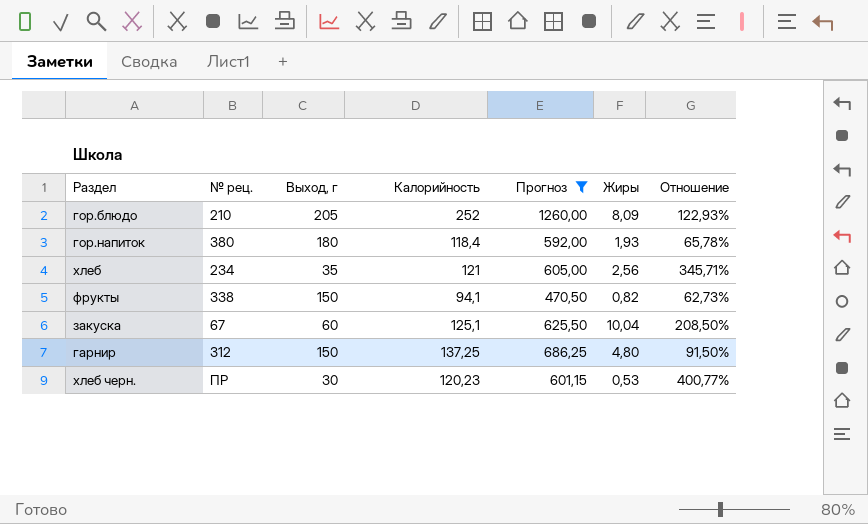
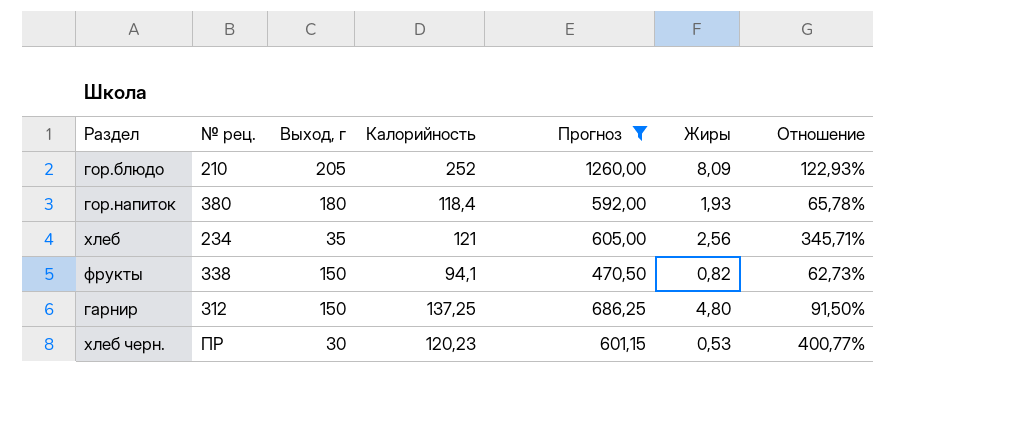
row закуска: 67 | 60 | 125,1 | 625,50 | 10,04 | 208,50% -> none

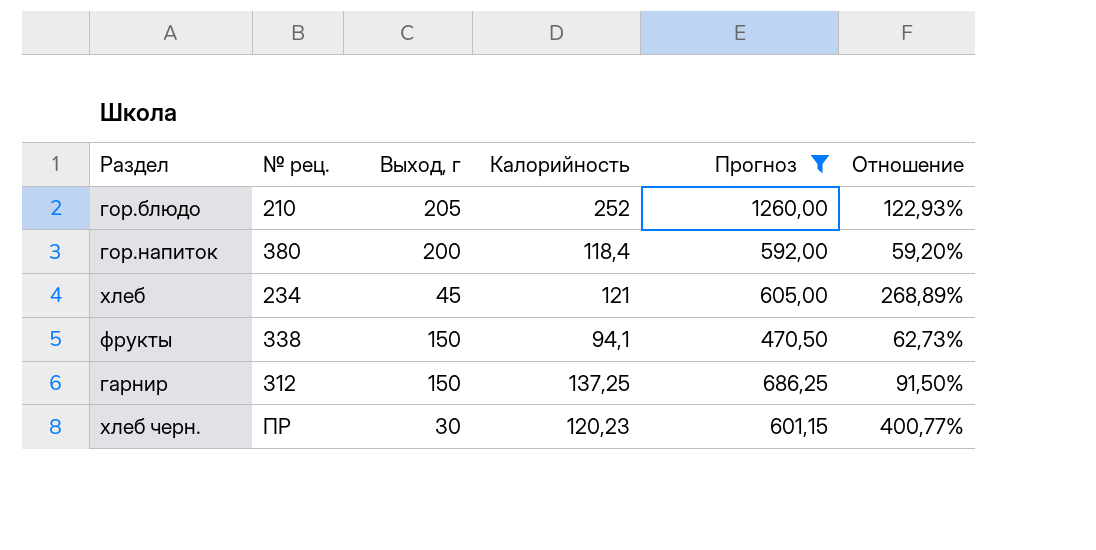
column Жиры | position: 6 -> none
гор.напиток | Выход, г: 180 -> 200
гор.напиток | Отношение: 65,78% -> 59,20%
хлеб | Выход, г: 35 -> 45
хлеб | Отношение: 345,71% -> 268,89%

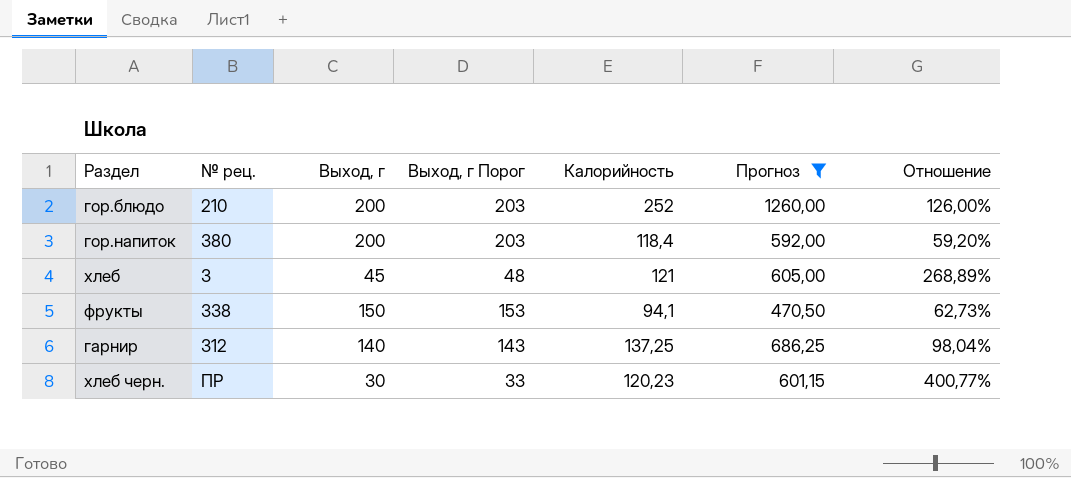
column Выход, г Порог | formula: none -> [Выход, г] + 3
гор.блюдо | Выход, г: 205 -> 200
гор.блюдо | Отношение: 122,93% -> 126,00%
хлеб | № рец.: 234 -> 3
гарнир | Выход, г: 150 -> 140
гарнир | Отношение: 91,50% -> 98,04%

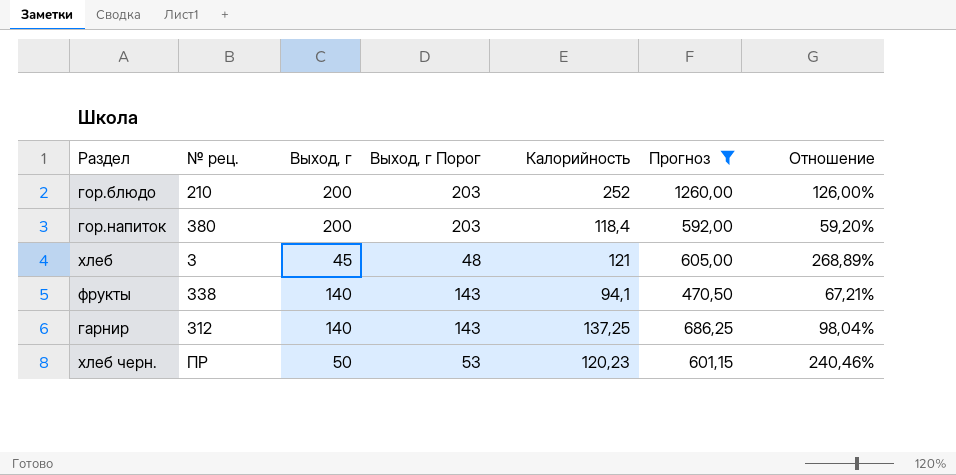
фрукты | Выход, г: 150 -> 140
фрукты | Выход, г Порог: 153 -> 143
фрукты | Отношение: 62,73% -> 67,21%
хлеб черн. | Выход, г: 30 -> 50
хлеб черн. | Выход, г Порог: 33 -> 53
хлеб черн. | Отношение: 400,77% -> 240,46%

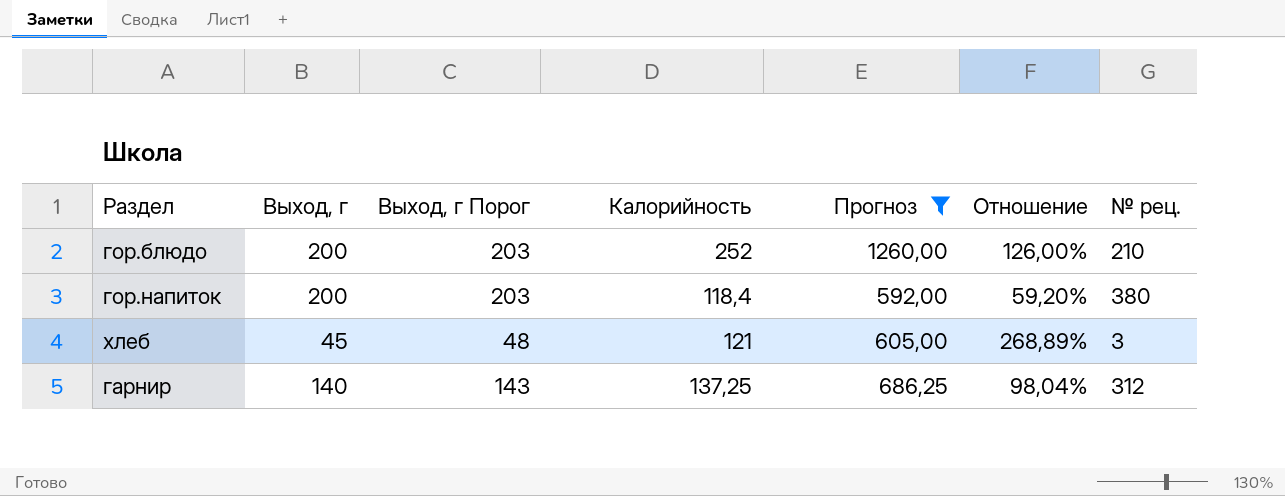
column № рец. | position: 2 -> 7
row фрукты: 338 | 140 | 143 | 94,1 | 470,50 | 67,21% -> none
row хлеб черн.: ПР | 50 | 53 | 120,23 | 601,15 | 240,46% -> none

